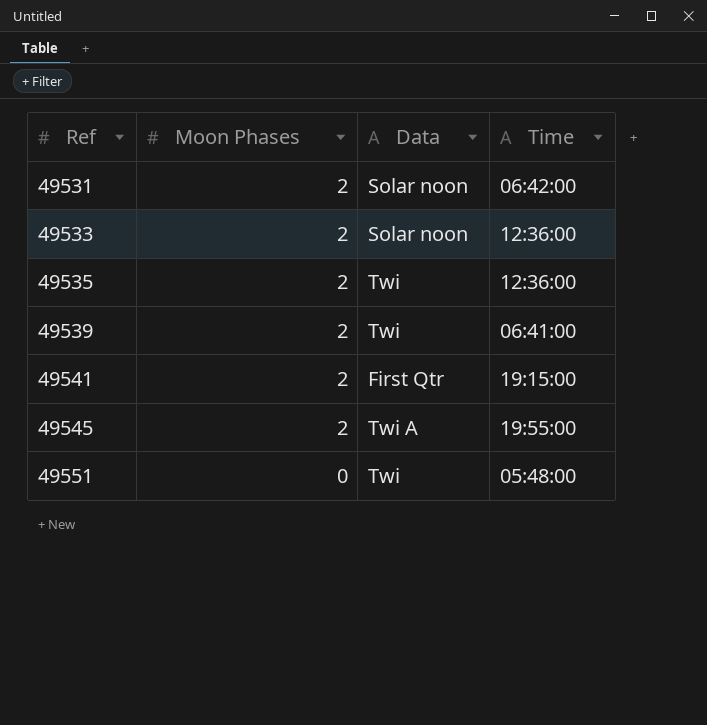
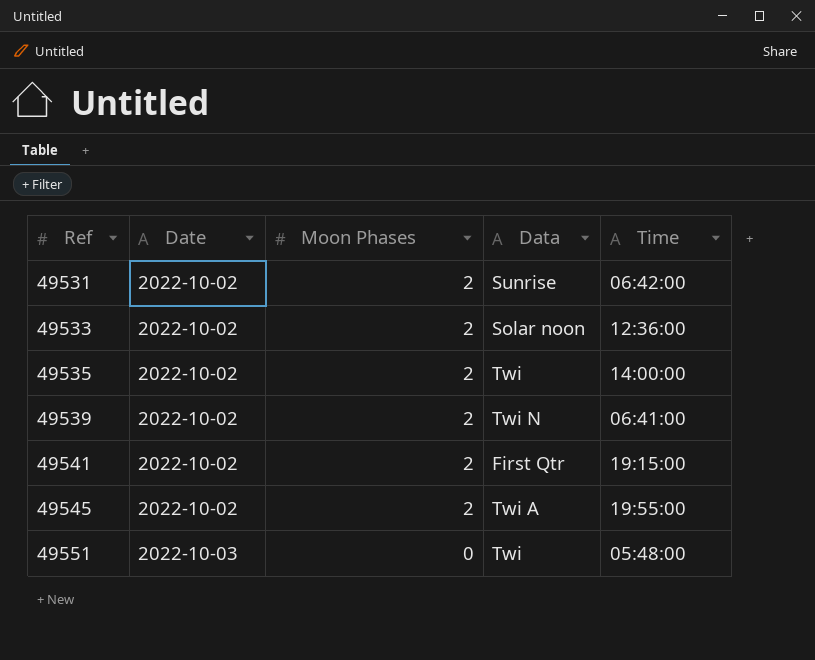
column Date | position: none -> 2
49531 | Data: Solar noon -> Sunrise
49535 | Time: 12:36:00 -> 14:00:00
49539 | Data: Twi -> Twi N

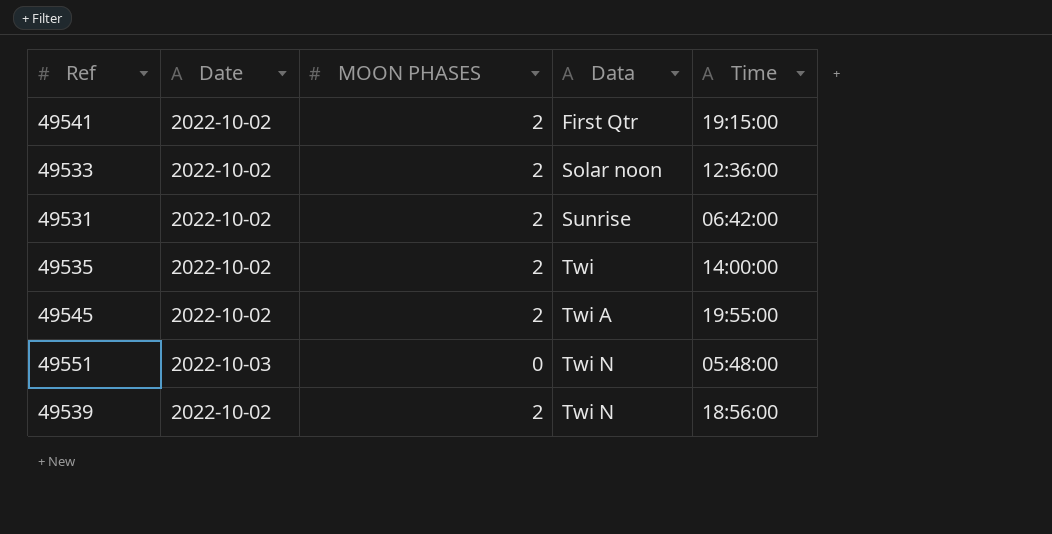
row order: Ref ascending -> Data ascending
column name: Moon Phases -> MOON PHASES
49551 | Data: Twi -> Twi N
49539 | Time: 06:41:00 -> 18:56:00

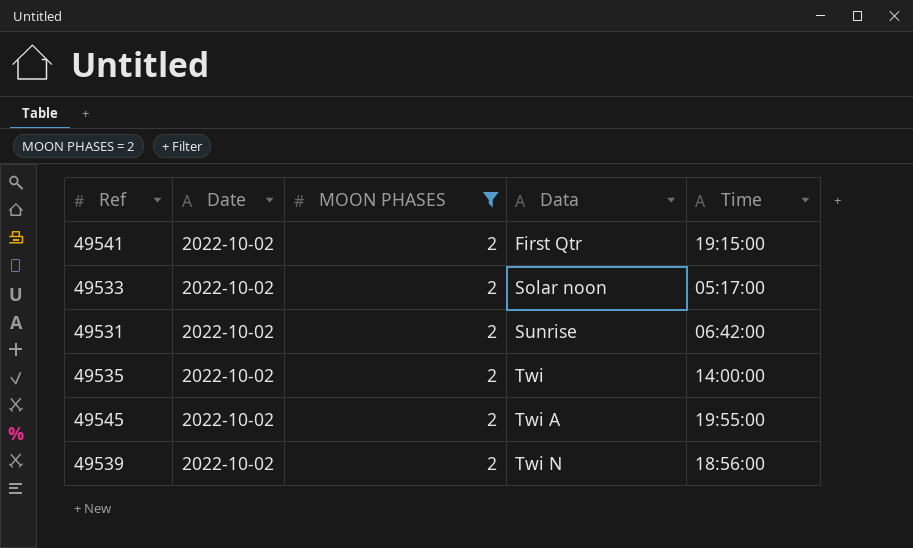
filter: none -> MOON PHASES = 2
49533 | Time: 12:36:00 -> 05:17:00

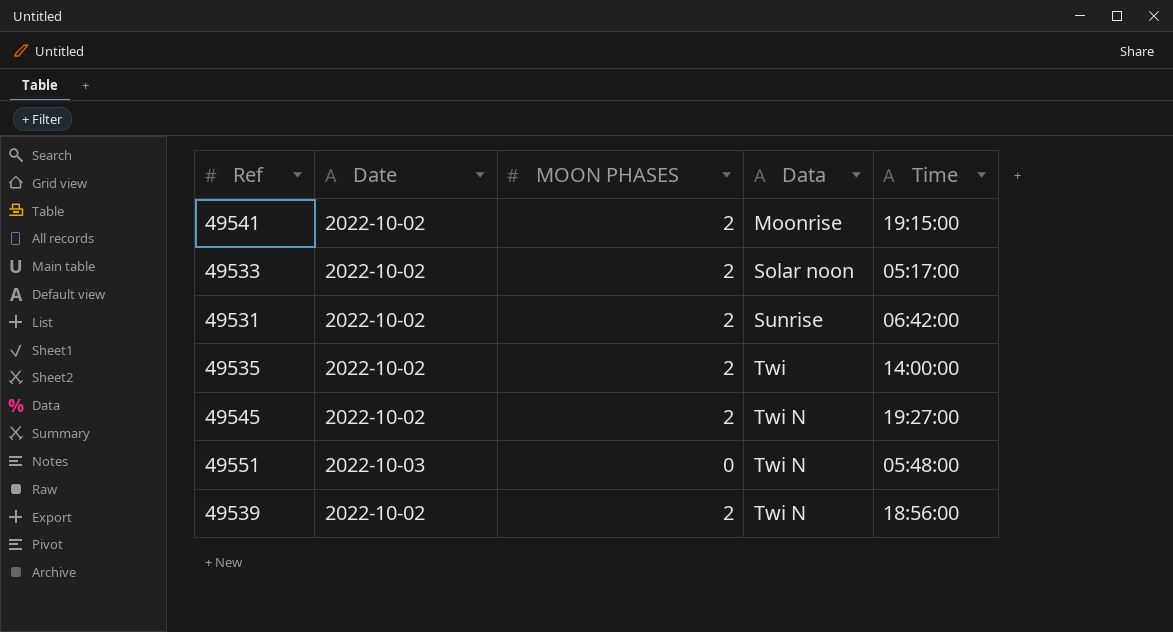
filter: MOON PHASES = 2 -> none
49541 | Data: First Qtr -> Moonrise
49545 | Data: Twi A -> Twi N
49545 | Time: 19:55:00 -> 19:27:00

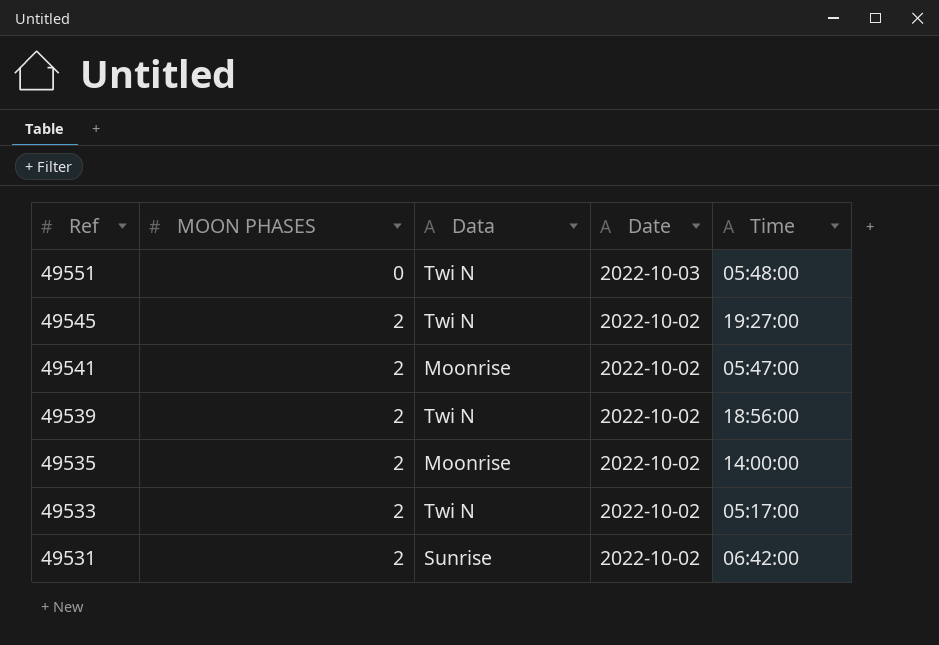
row order: Data ascending -> Ref descending
column Date | position: 2 -> 4
49541 | Time: 19:15:00 -> 05:47:00
49535 | Data: Twi -> Moonrise
49533 | Data: Solar noon -> Twi N

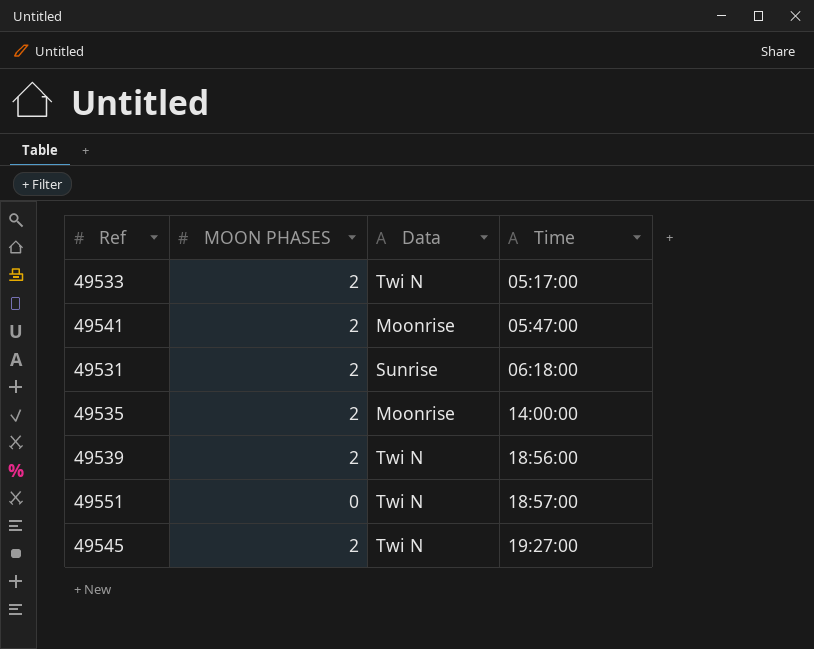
row order: Ref descending -> Time ascending
column Date | position: 4 -> none
49531 | Time: 06:42:00 -> 06:18:00
49551 | Time: 05:48:00 -> 18:57:00

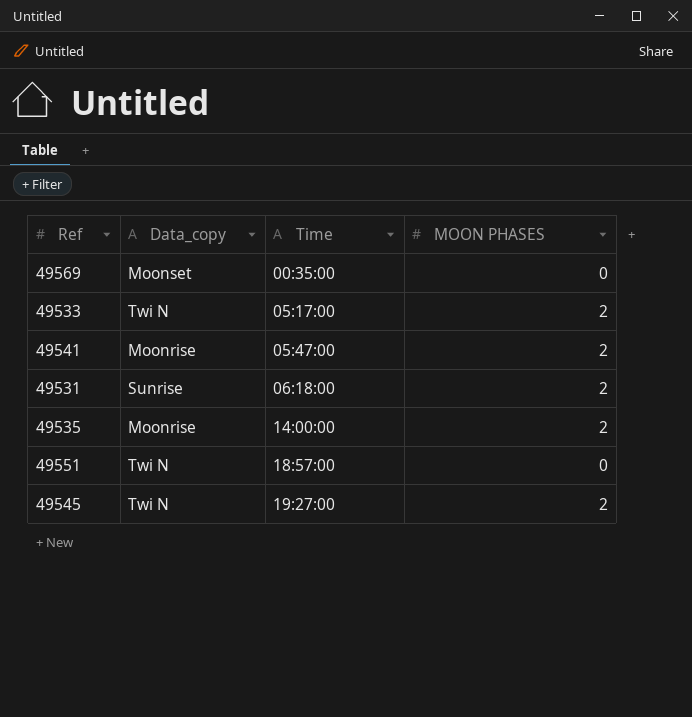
column name: Data -> Data_copy
column MOON PHASES | position: 2 -> 4
row 49539: 2 | Twi N | 18:56:00 -> none
row 49569: none -> Moonset | 00:35:00 | 0

